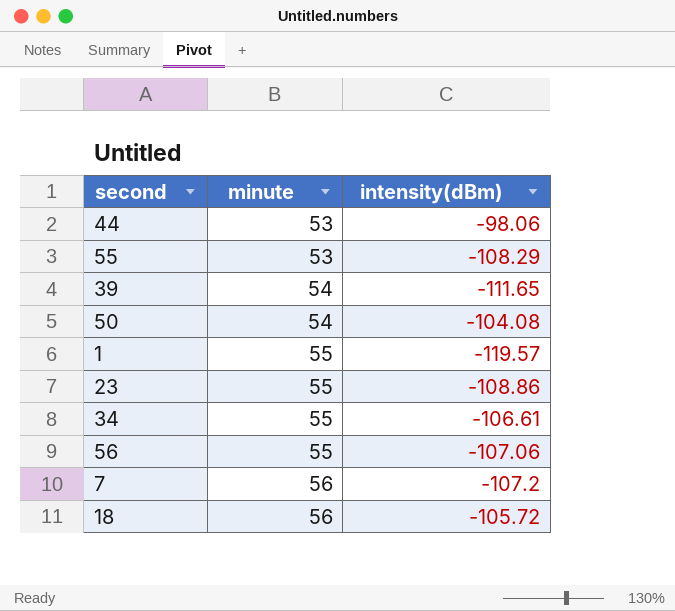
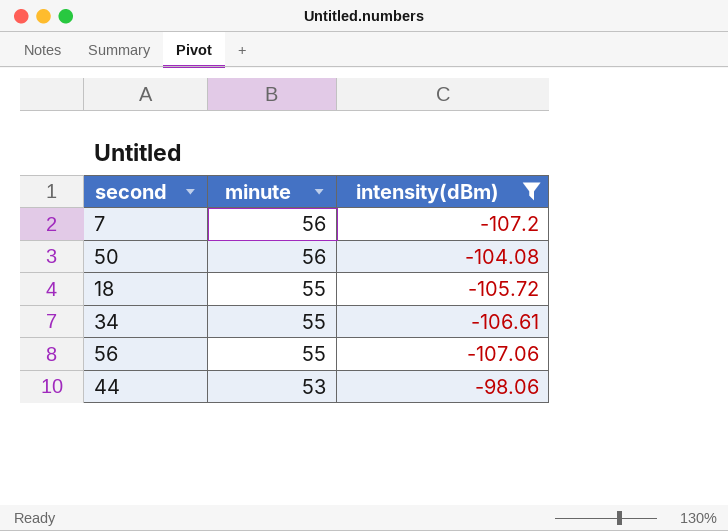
filter: none -> intensity(dBm) >= -107.2
row order: minute ascending -> minute descending
50 | minute: 54 -> 56
18 | minute: 56 -> 55

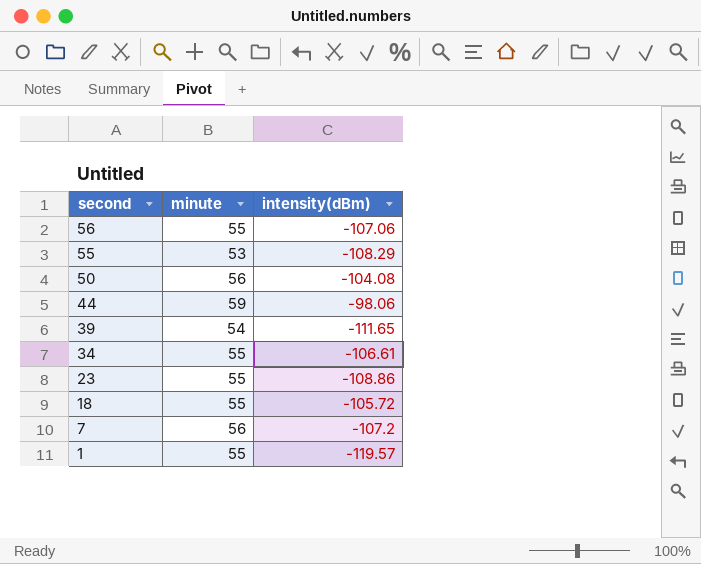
filter: intensity(dBm) >= -107.2 -> none
row order: minute descending -> second descending
44 | minute: 53 -> 59

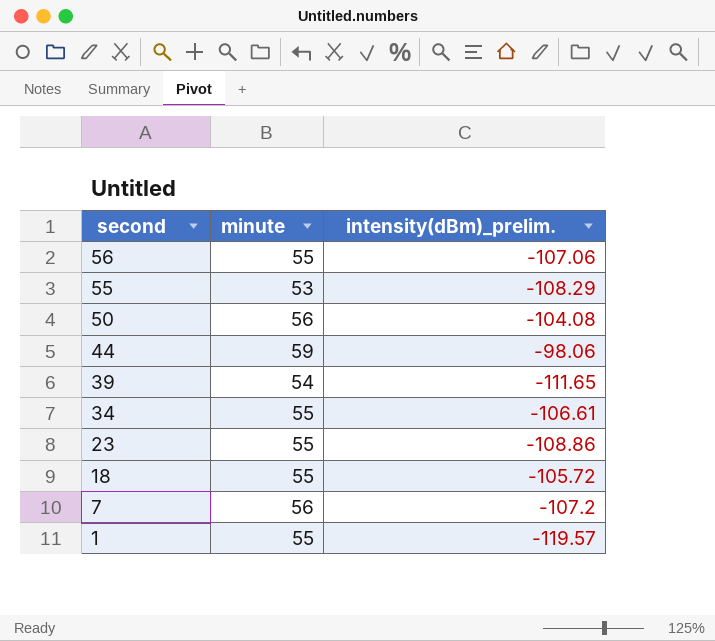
column name: intensity(dBm) -> intensity(dBm)_prelim.

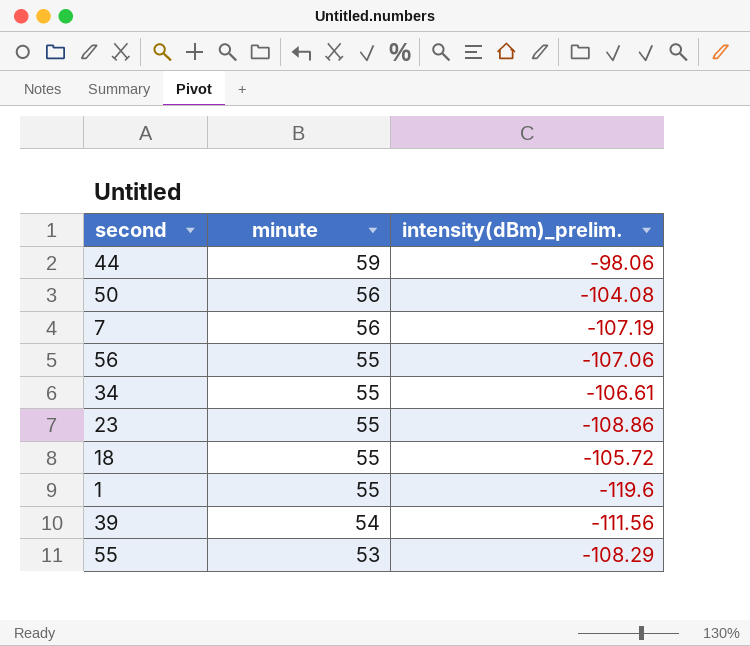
row order: second descending -> minute descending
7 | intensity(dBm)_prelim.: -107.2 -> -107.19
1 | intensity(dBm)_prelim.: -119.57 -> -119.6
39 | intensity(dBm)_prelim.: -111.65 -> -111.56

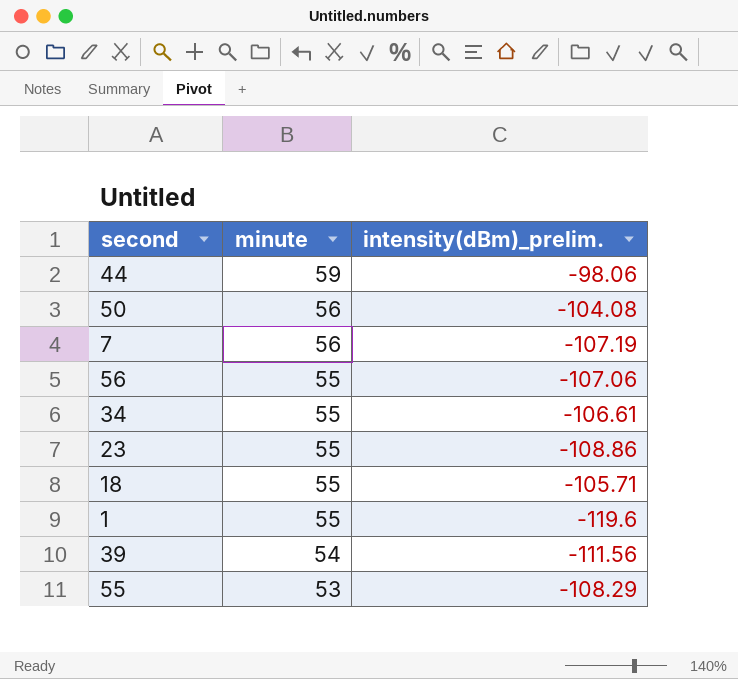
18 | intensity(dBm)_prelim.: -105.72 -> -105.71

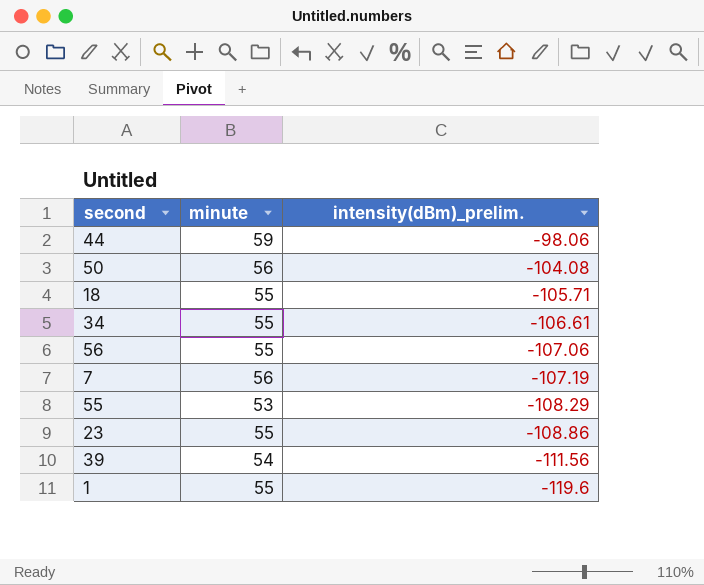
row order: minute descending -> intensity(dBm)_prelim. descending

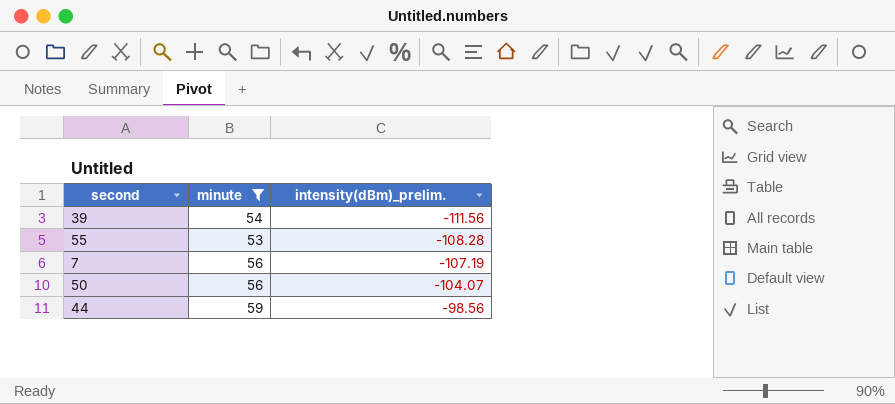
filter: none -> minute != 55
row order: intensity(dBm)_prelim. descending -> intensity(dBm)_prelim. ascending
55 | intensity(dBm)_prelim.: -108.29 -> -108.28
50 | intensity(dBm)_prelim.: -104.08 -> -104.07
44 | intensity(dBm)_prelim.: -98.06 -> -98.56

